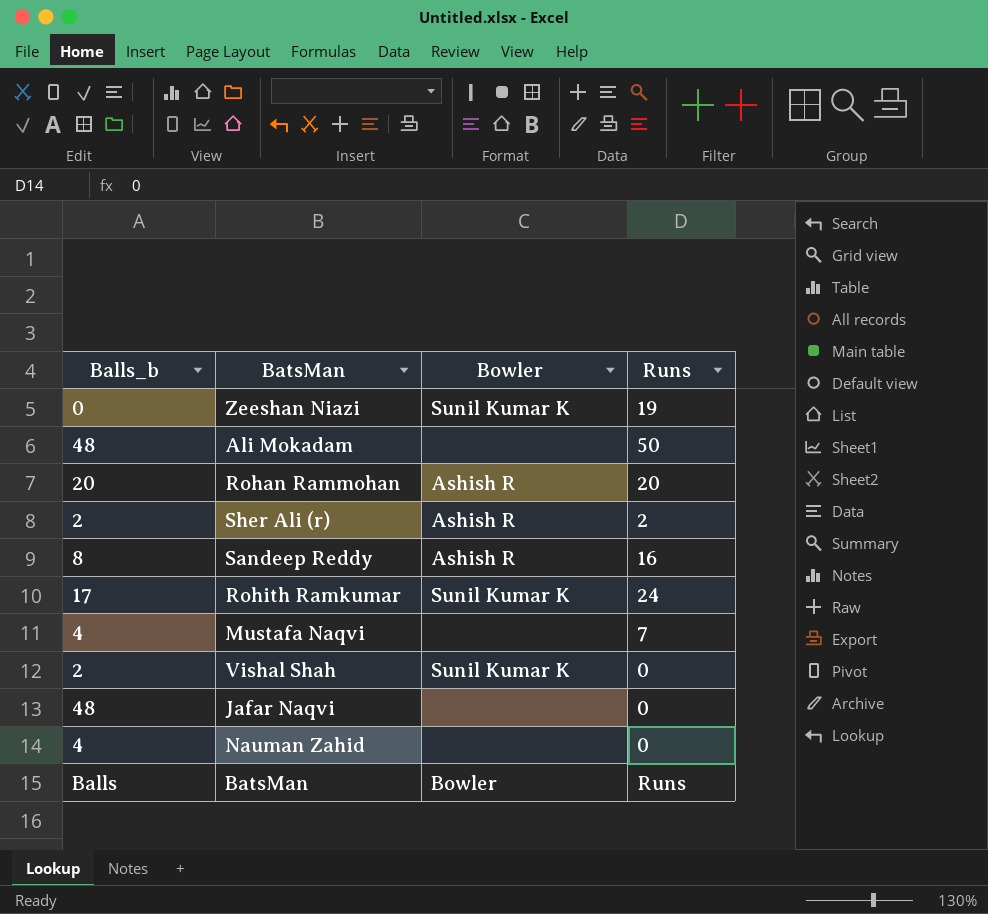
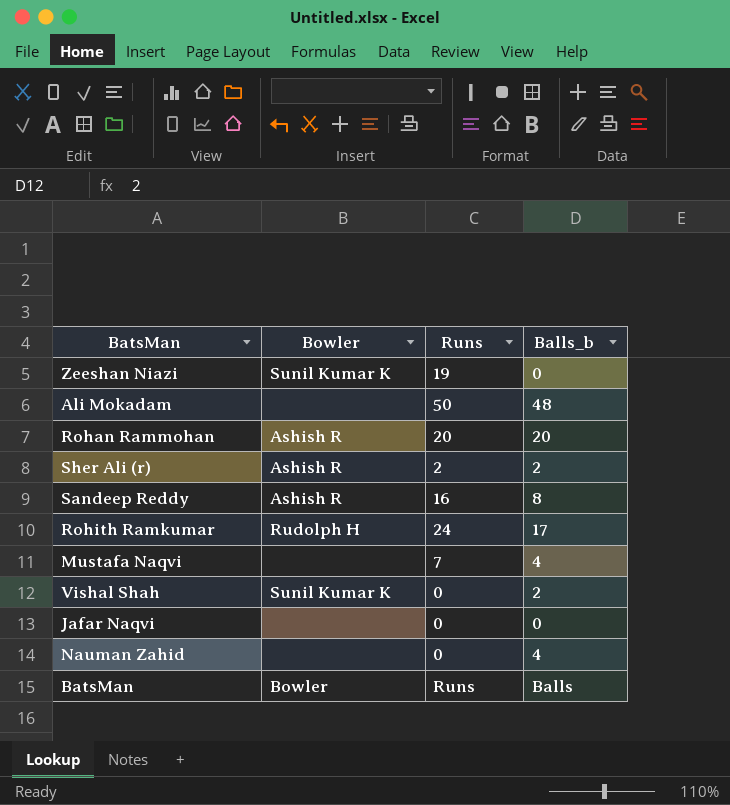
column Balls_b | position: 1 -> 4
Rohith Ramkumar | Bowler: Sunil Kumar K -> Rudolph H
Jafar Naqvi | Balls_b: 48 -> 0

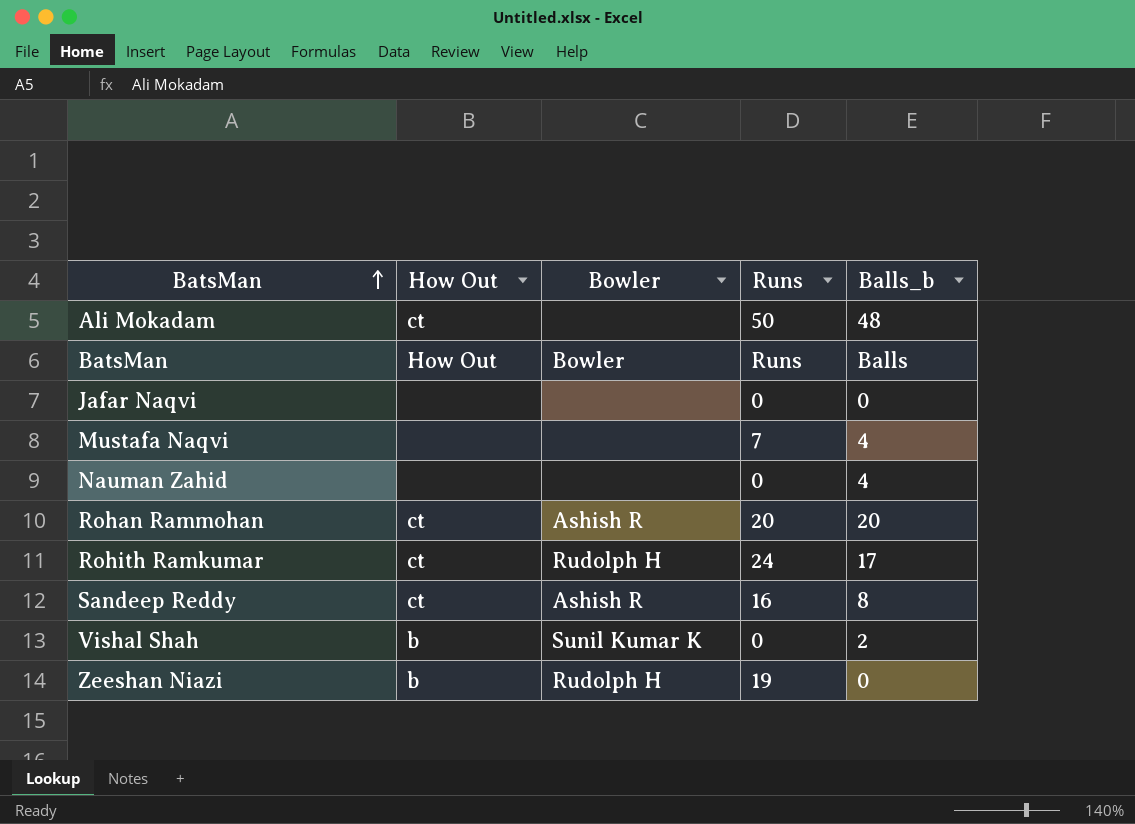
row order: none -> BatsMan ascending
column How Out | position: none -> 2
row Sher Ali (r): Ashish R | 2 | 2 -> none
Zeeshan Niazi | Bowler: Sunil Kumar K -> Rudolph H

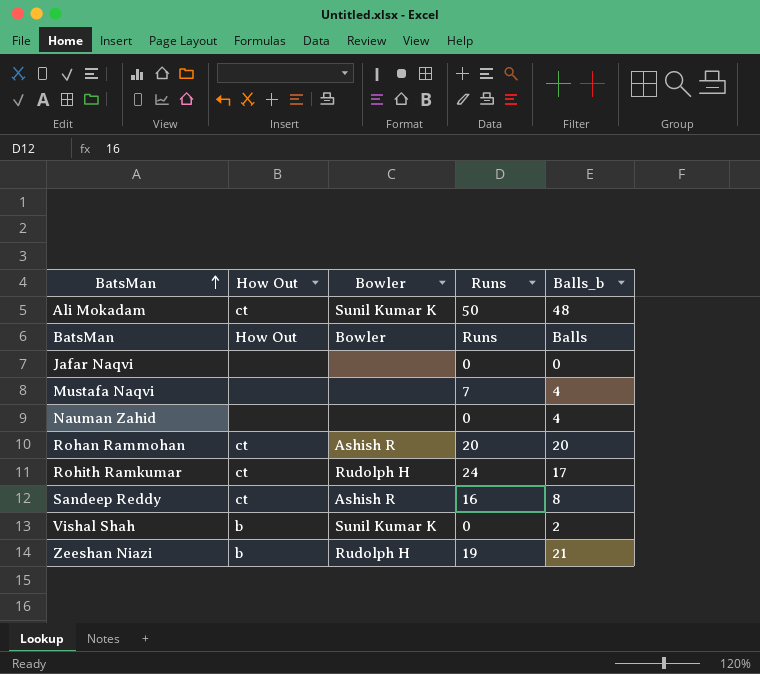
Ali Mokadam | Bowler: none -> Sunil Kumar K
Zeeshan Niazi | Balls_b: 0 -> 21

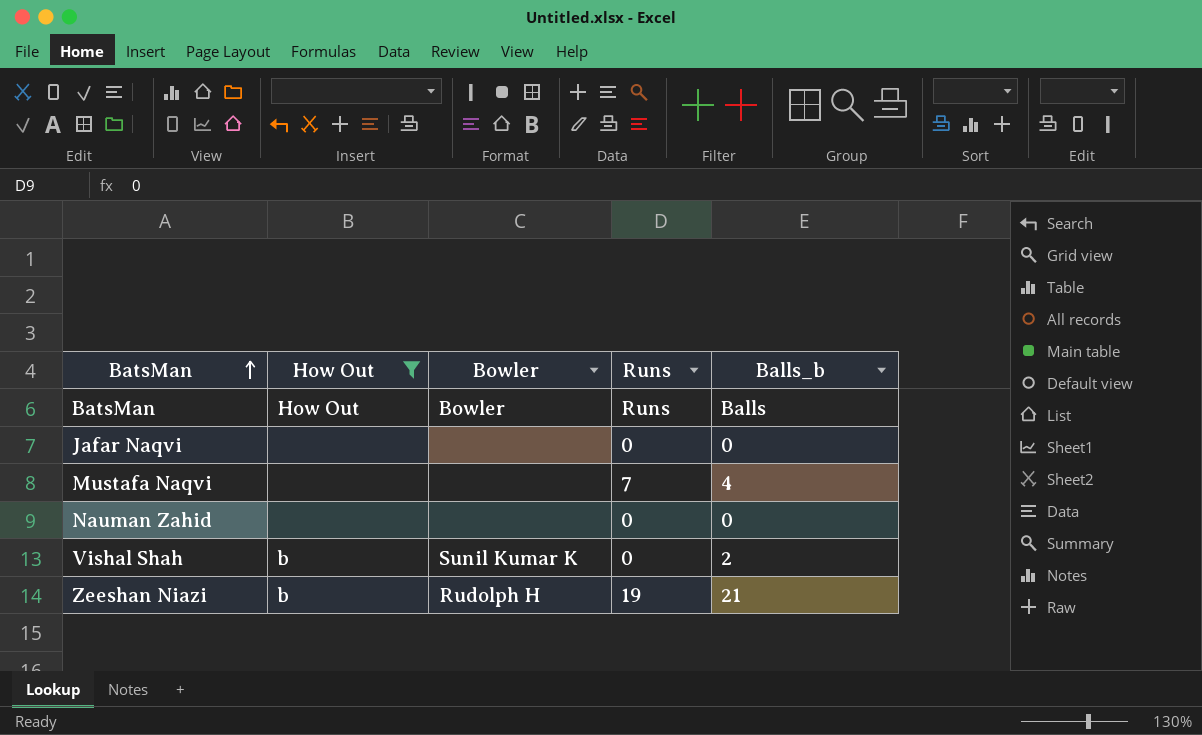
filter: none -> How Out != ct
Nauman Zahid | Balls_b: 4 -> 0

